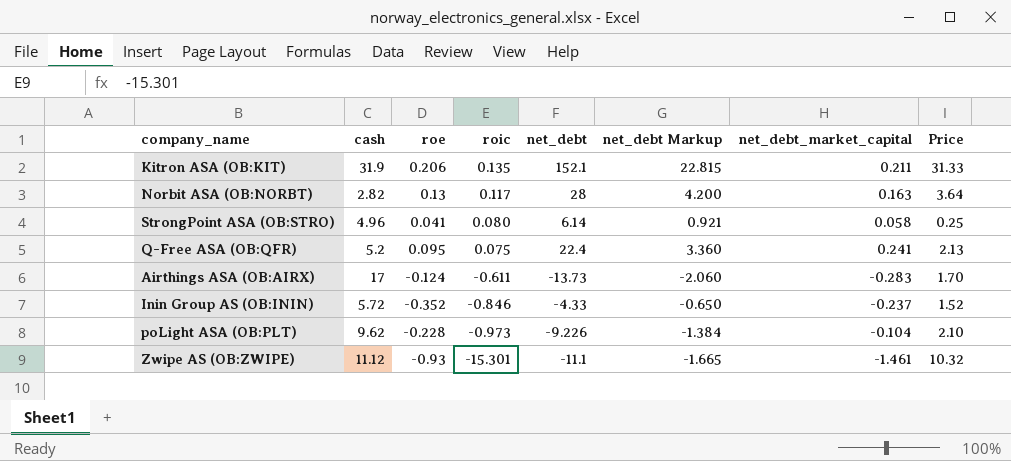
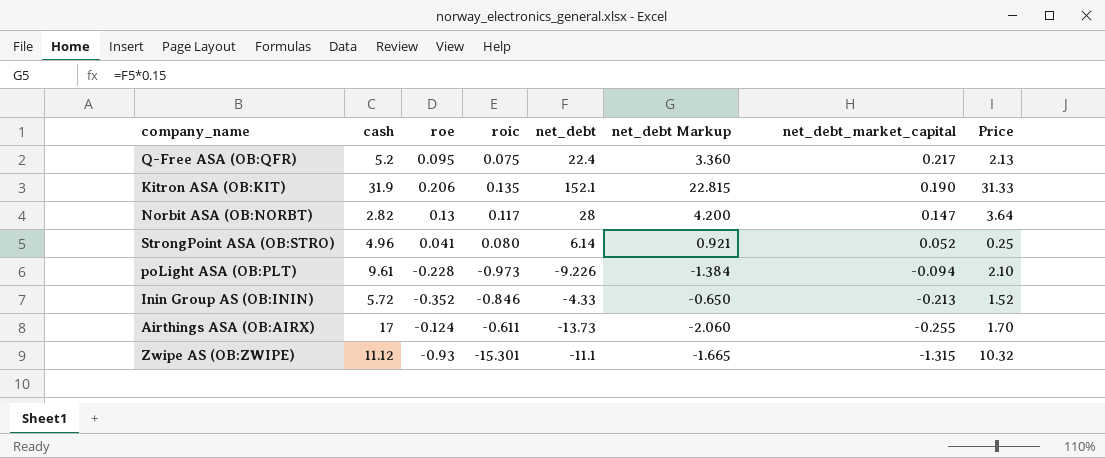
row order: roic descending -> net_debt_market_capital descending
Q-Free ASA (OB:QFR) | net_debt_market_capital: 0.241 -> 0.217
Kitron ASA (OB:KIT) | net_debt_market_capital: 0.211 -> 0.190
Norbit ASA (OB:NORBT) | net_debt_market_capital: 0.163 -> 0.147
StrongPoint ASA (OB:STRO) | net_debt_market_capital: 0.058 -> 0.052
poLight ASA (OB:PLT) | cash: 9.62 -> 9.61
poLight ASA (OB:PLT) | net_debt_market_capital: -0.104 -> -0.094
Inin Group AS (OB:ININ) | net_debt_market_capital: -0.237 -> -0.213
Airthings ASA (OB:AIRX) | net_debt_market_capital: -0.283 -> -0.255
Zwipe AS (OB:ZWIPE) | net_debt_market_capital: -1.461 -> -1.315

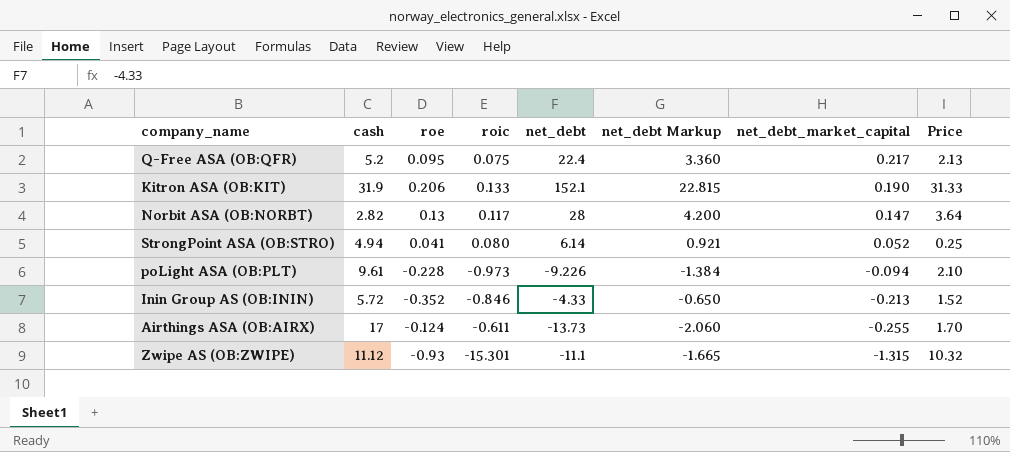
Kitron ASA (OB:KIT) | roic: 0.135 -> 0.133
StrongPoint ASA (OB:STRO) | cash: 4.96 -> 4.94

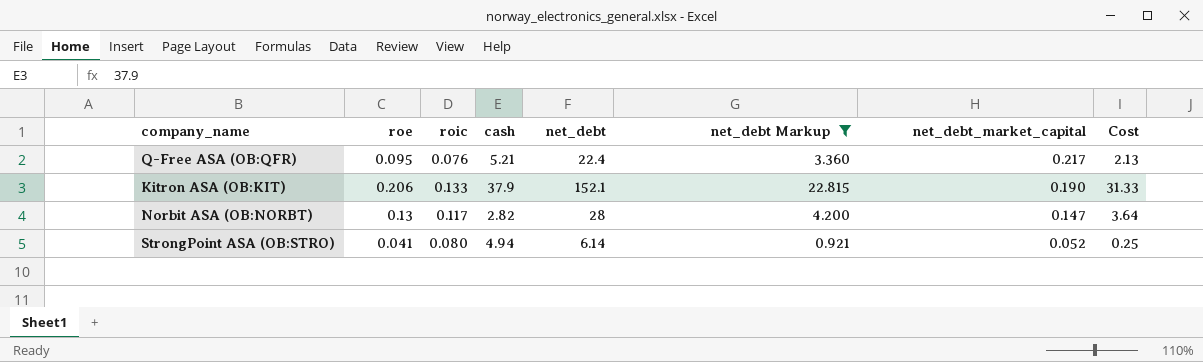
filter: none -> net_debt Markup >= 0.921
column cash | position: 2 -> 4
column name: Price -> Cost
Q-Free ASA (OB:QFR) | roic: 0.075 -> 0.076
Q-Free ASA (OB:QFR) | cash: 5.2 -> 5.21
Kitron ASA (OB:KIT) | cash: 31.9 -> 37.9

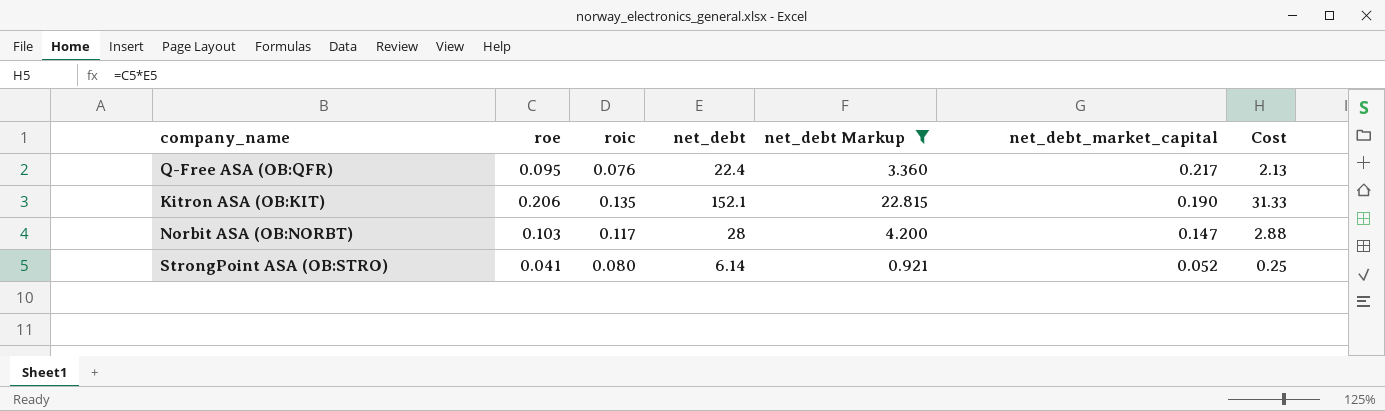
column cash | position: 4 -> none
Kitron ASA (OB:KIT) | roic: 0.133 -> 0.135
Norbit ASA (OB:NORBT) | roe: 0.13 -> 0.103
Norbit ASA (OB:NORBT) | Cost: 3.64 -> 2.88

